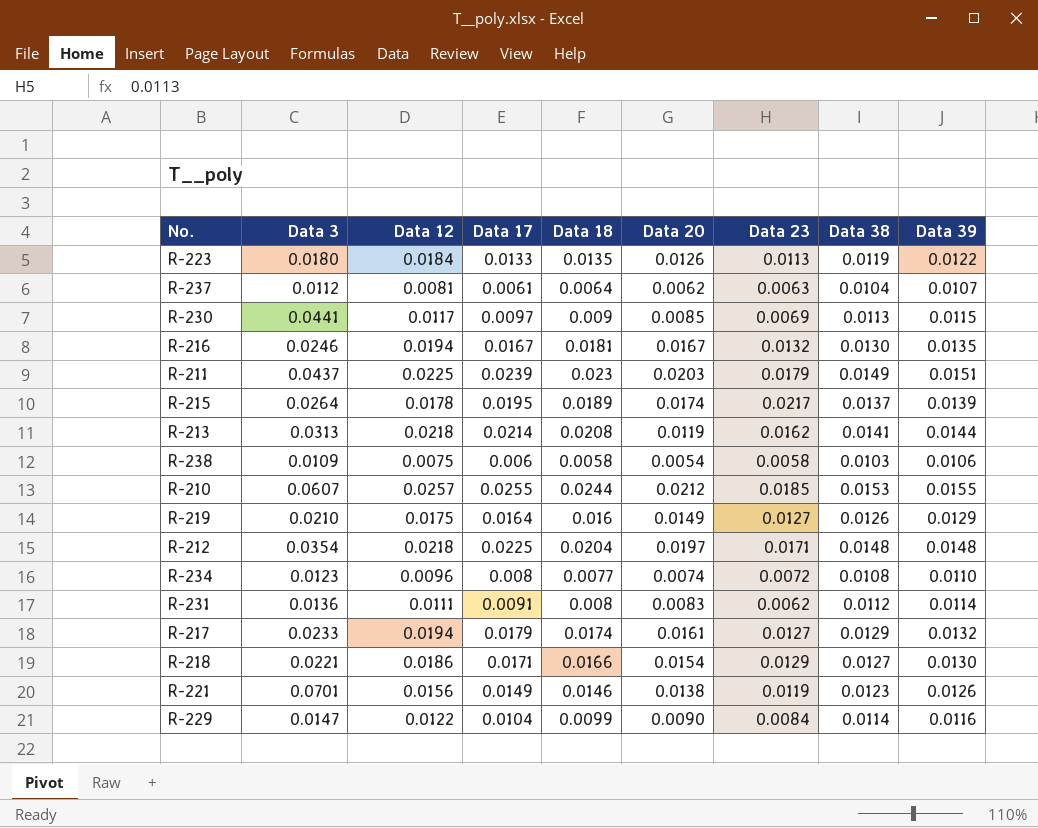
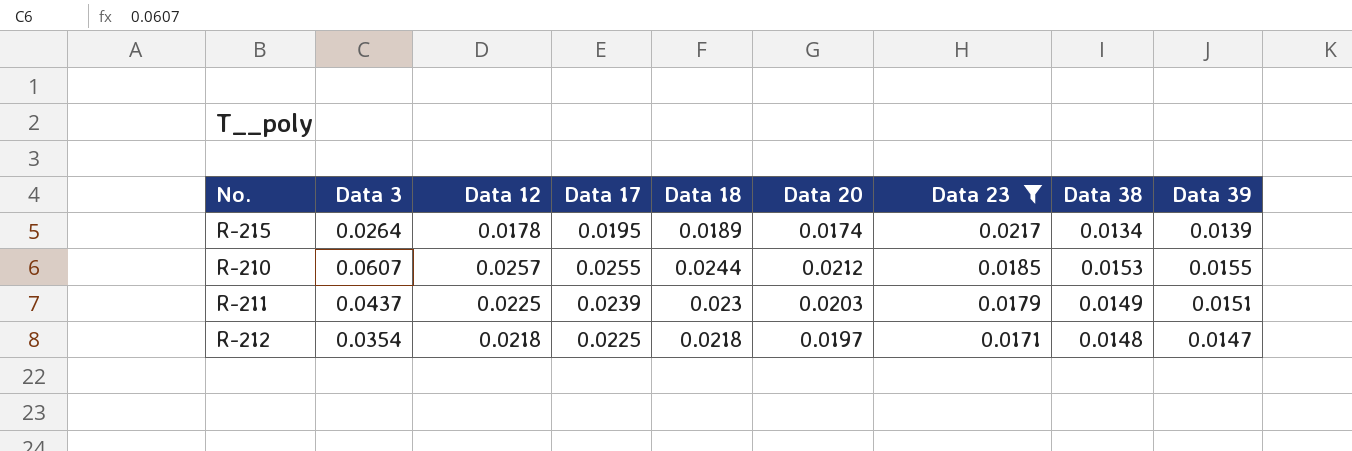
filter: none -> Data 23 >= 0.0171
row order: none -> Data 23 descending
R-215 | Data 38: 0.0137 -> 0.0134
R-212 | Data 18: 0.0204 -> 0.0218
R-212 | Data 39: 0.0148 -> 0.0147

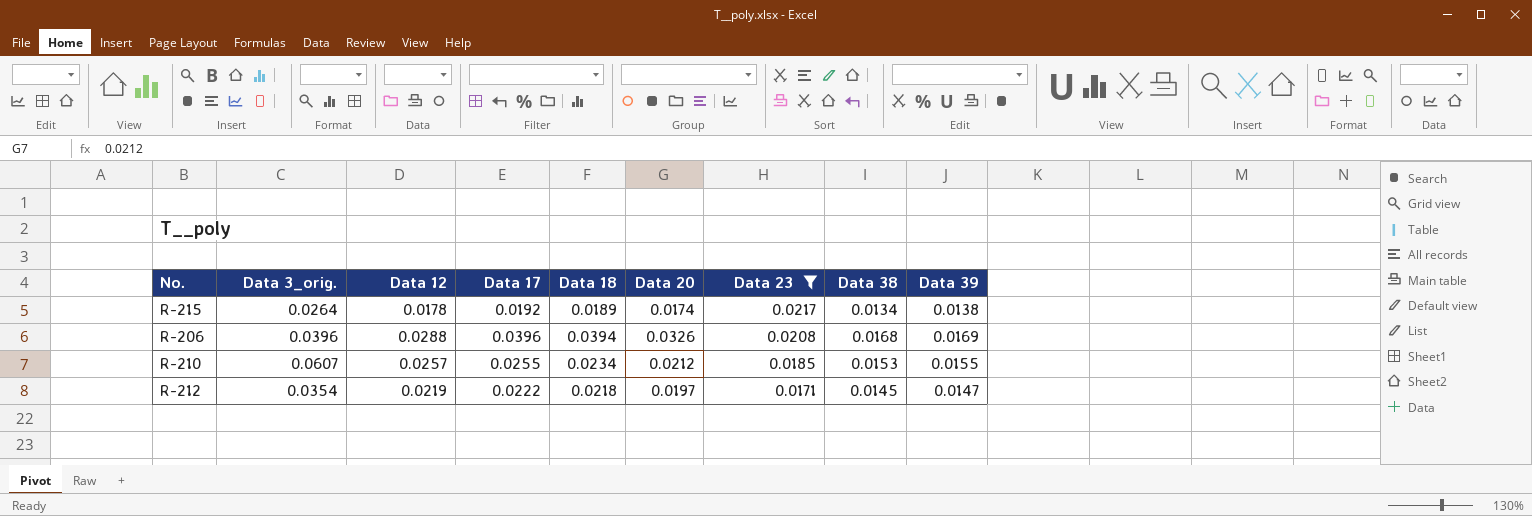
column name: Data 3 -> Data 3_orig.
row R-211: 0.0437 | 0.0225 | 0.0239 | 0.023 | 0.0203 | 0.0179 | 0.0149 | 0.0151 -> none
R-215 | Data 17: 0.0195 -> 0.0192
R-215 | Data 39: 0.0139 -> 0.0138
row R-206: none -> 0.0396 | 0.0288 | 0.0396 | 0.0394 | 0.0326 | 0.0208 | 0.0168 | 0.0169
R-210 | Data 18: 0.0244 -> 0.0234
R-212 | Data 12: 0.0218 -> 0.0219
R-212 | Data 17: 0.0225 -> 0.0222
R-212 | Data 38: 0.0148 -> 0.0145

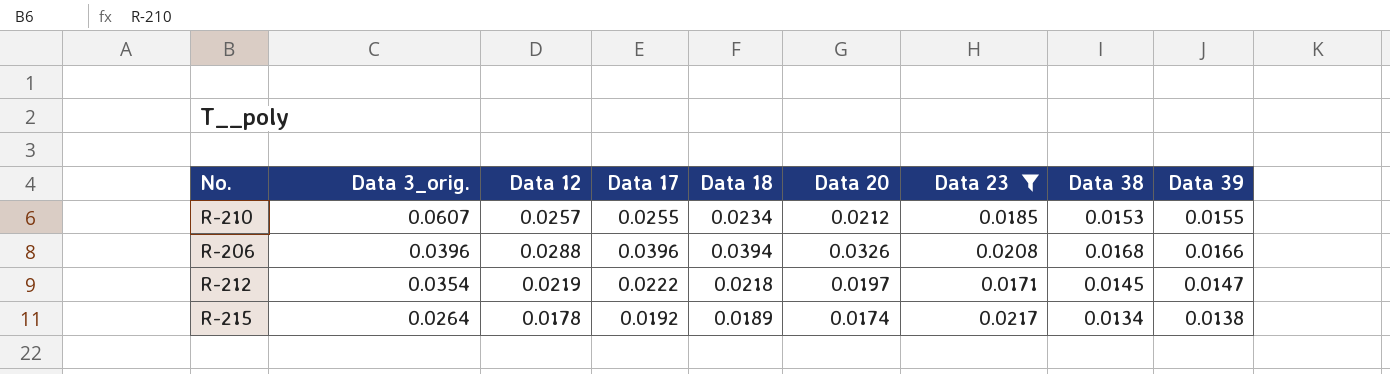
row order: Data 23 descending -> Data 3_orig. descending
R-206 | Data 39: 0.0169 -> 0.0166

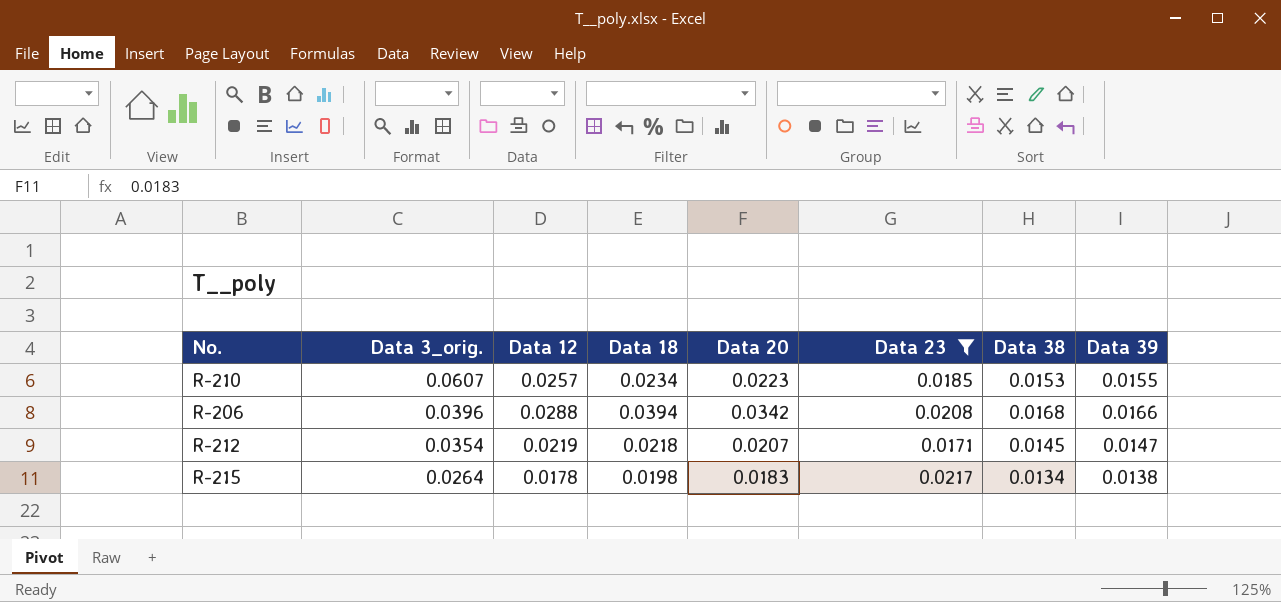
column Data 17 | position: 4 -> none
R-210 | Data 20: 0.0212 -> 0.0223
R-206 | Data 20: 0.0326 -> 0.0342
R-212 | Data 20: 0.0197 -> 0.0207
R-215 | Data 18: 0.0189 -> 0.0198
R-215 | Data 20: 0.0174 -> 0.0183

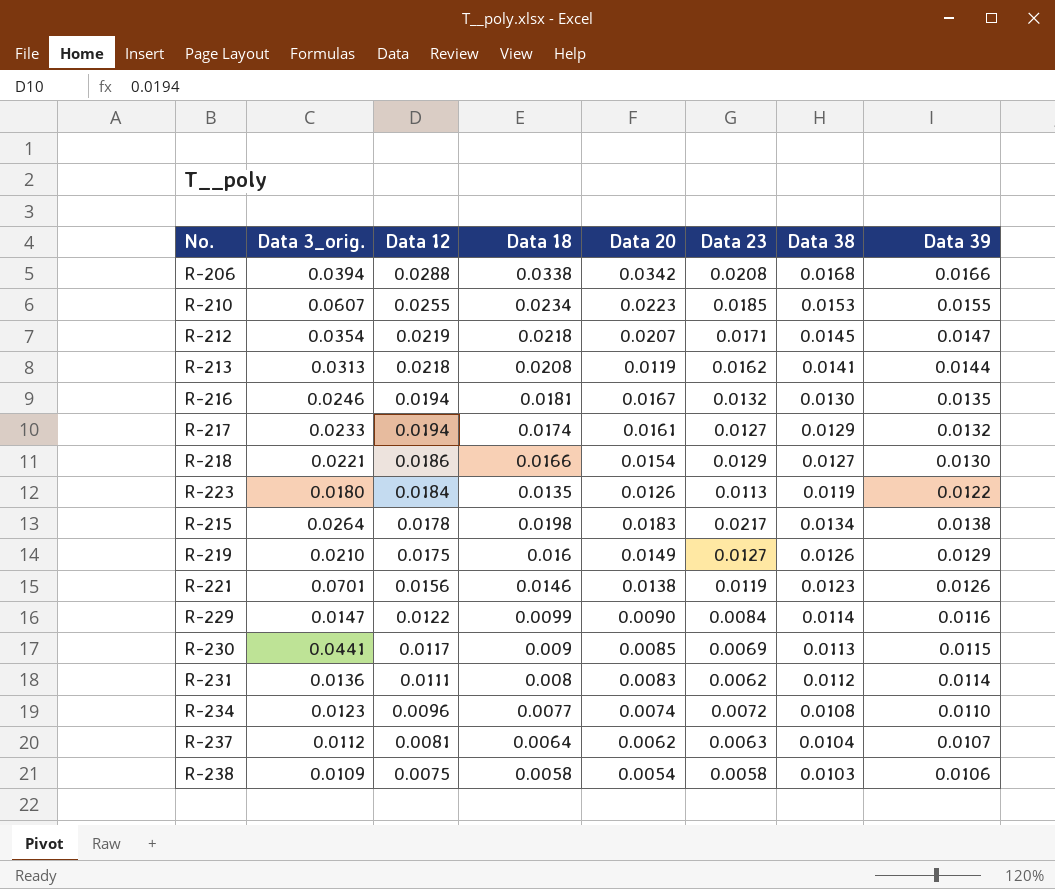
filter: Data 23 >= 0.0171 -> none
row order: Data 3_orig. descending -> Data 12 descending
R-206 | Data 3_orig.: 0.0396 -> 0.0394
R-206 | Data 18: 0.0394 -> 0.0338
R-210 | Data 12: 0.0257 -> 0.0255

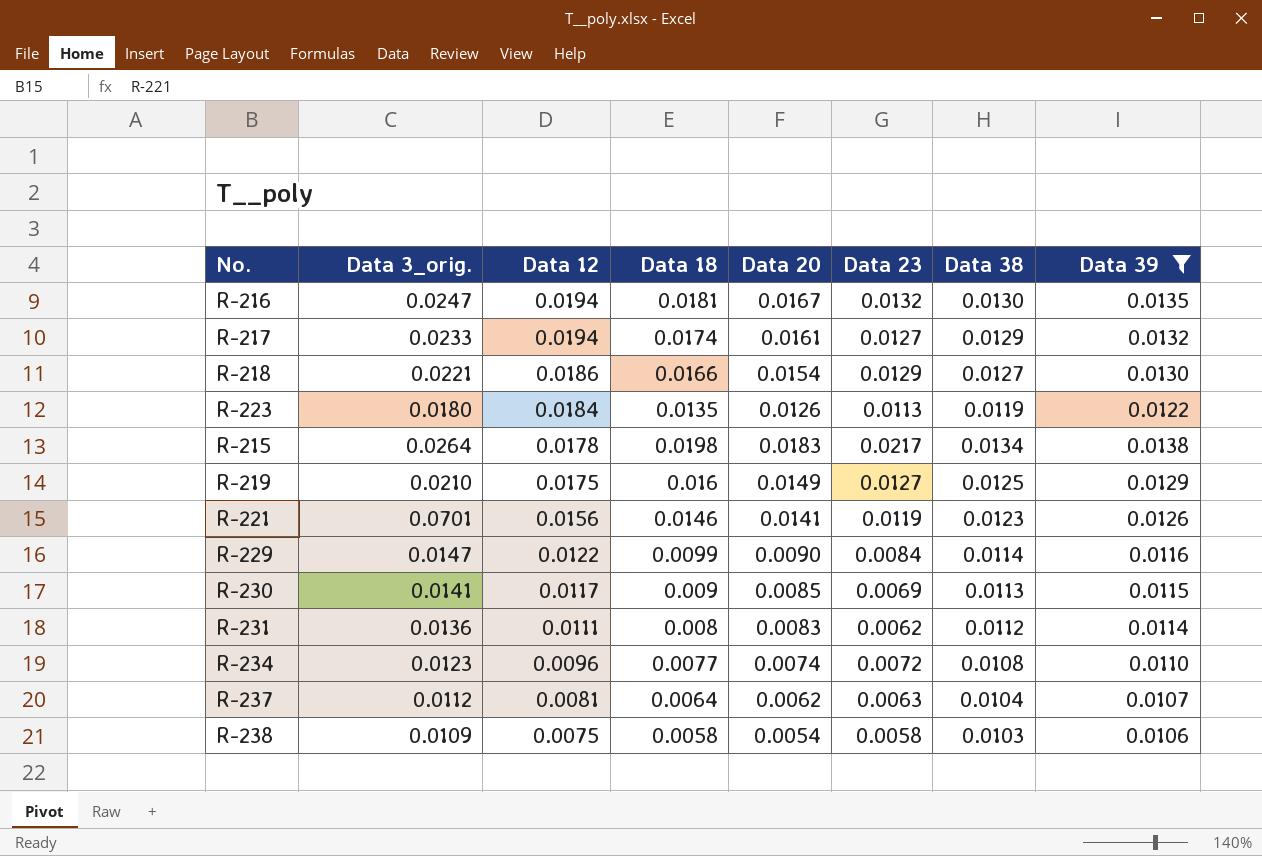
filter: none -> Data 39 <= 0.0138
R-216 | Data 3_orig.: 0.0246 -> 0.0247
R-219 | Data 38: 0.0126 -> 0.0125
R-221 | Data 20: 0.0138 -> 0.0141
R-230 | Data 3_orig.: 0.0441 -> 0.0141

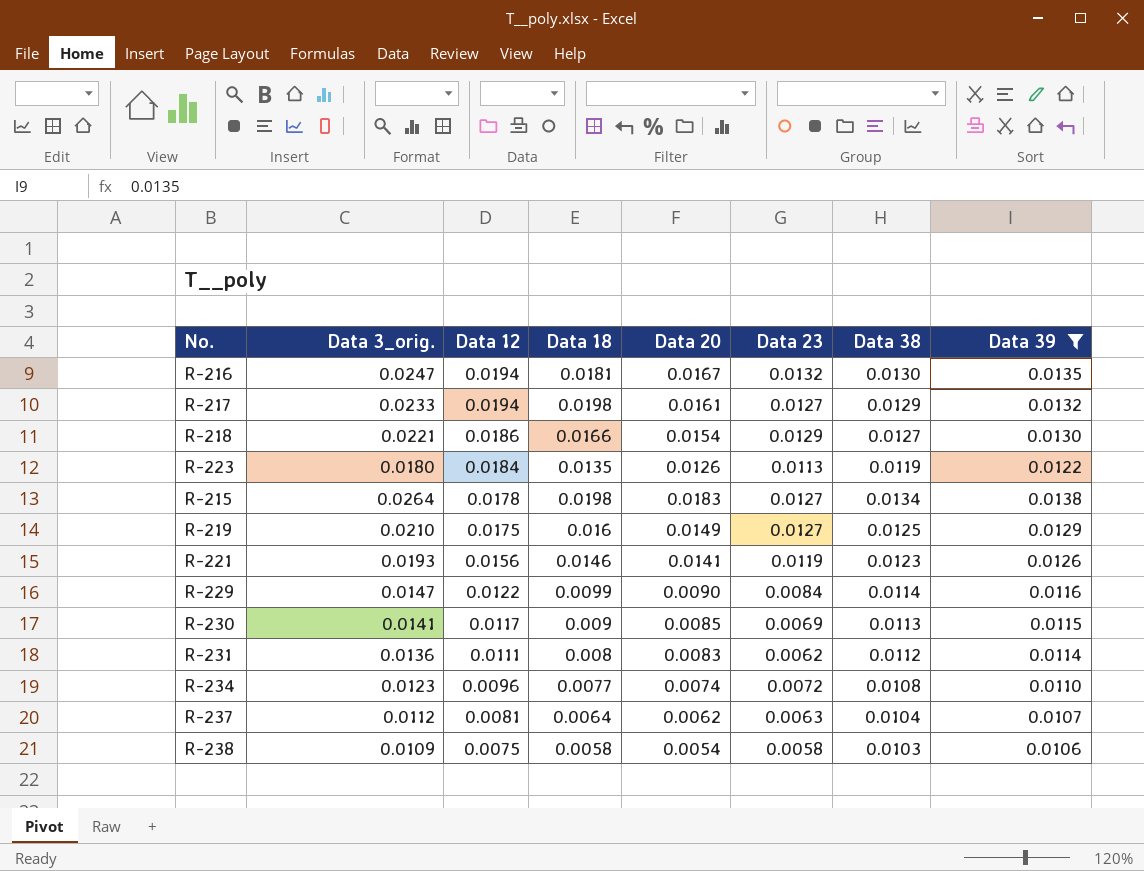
R-217 | Data 18: 0.0174 -> 0.0198
R-215 | Data 23: 0.0217 -> 0.0127
R-221 | Data 3_orig.: 0.0701 -> 0.0193

